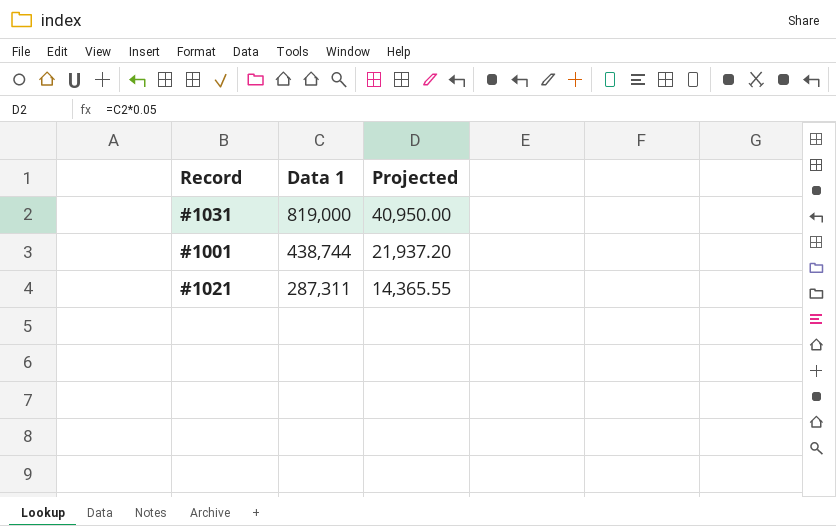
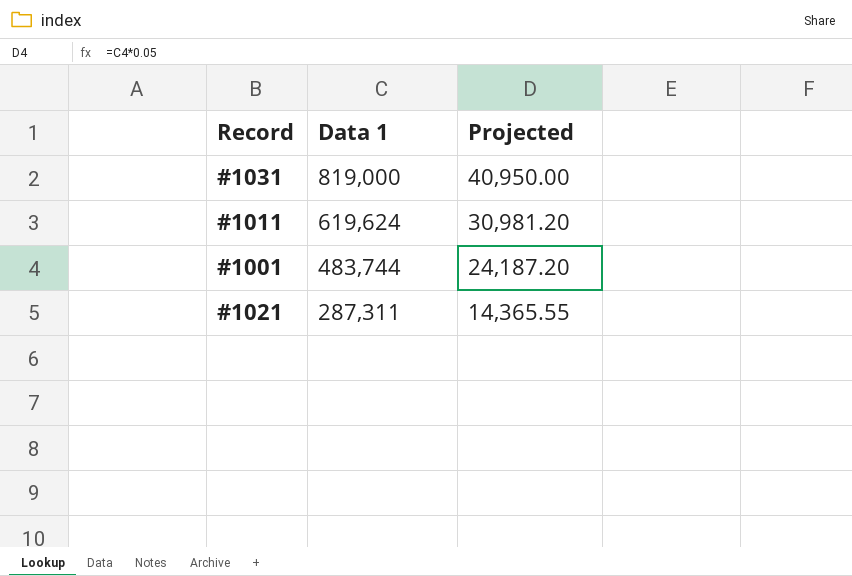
row #1011: none -> 619,624 | 30,981.20
#1001 | Data 1: 438,744 -> 483,744
#1001 | Projected: 21,937.20 -> 24,187.20

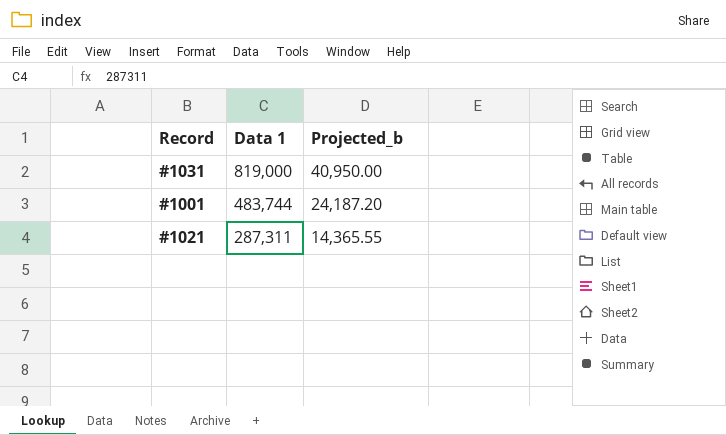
column name: Projected -> Projected_b
row #1011: 619,624 | 30,981.20 -> none

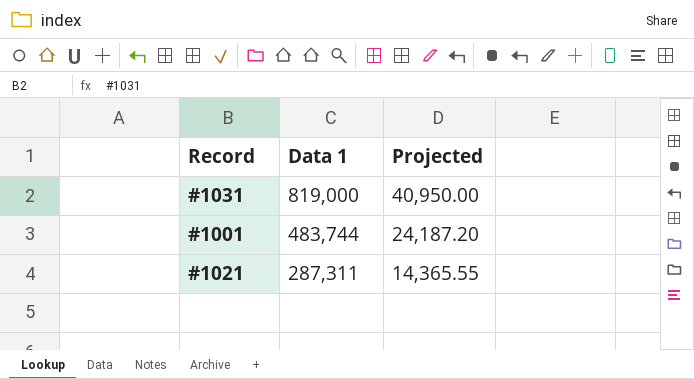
column name: Projected_b -> Projected

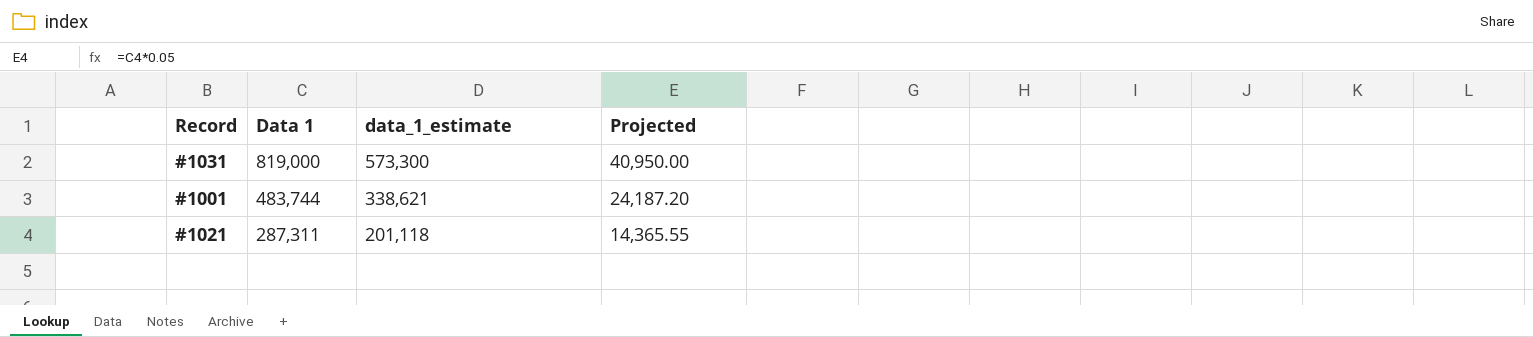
column data_1_estimate | formula: none -> [Data 1] * 0.7

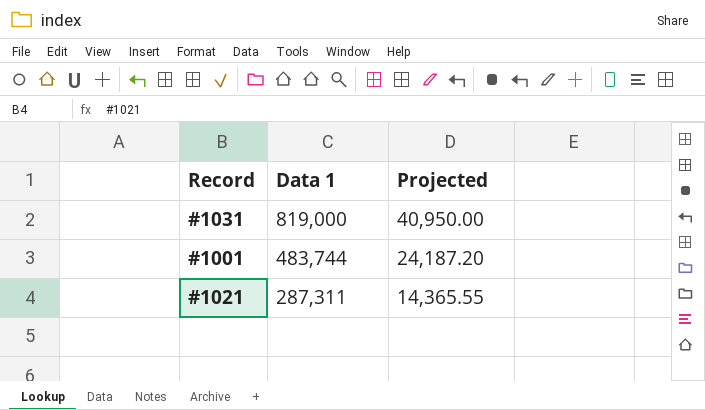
column data_1_estimate | formula: [Data 1] * 0.7 -> none

